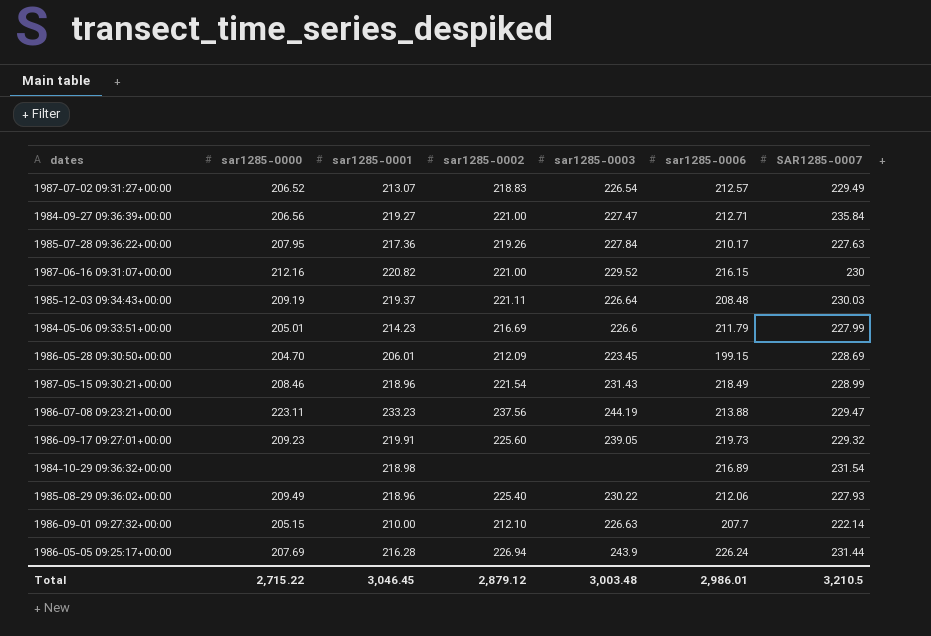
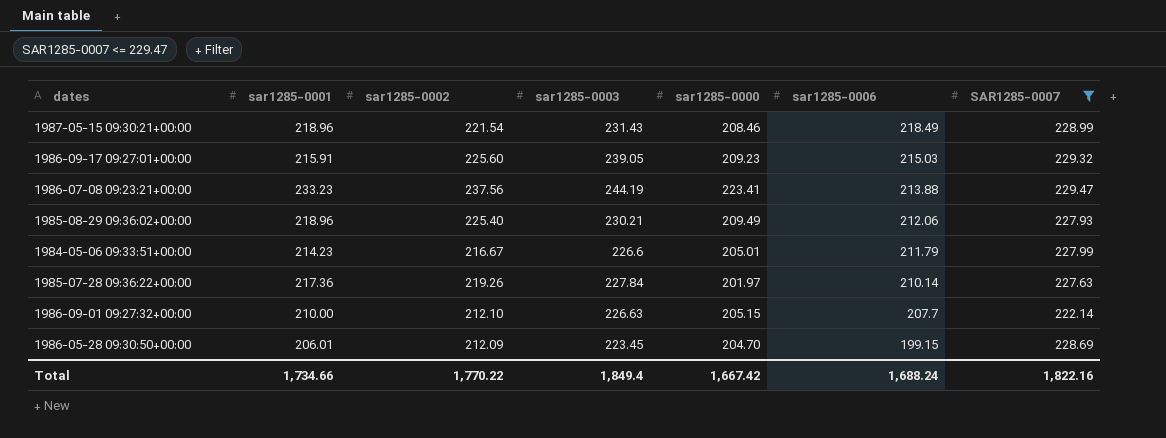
filter: none -> SAR1285-0007 <= 229.47
row order: none -> sar1285-0006 descending
column sar1285-0000 | position: 2 -> 5
1986-09-17 09:27:01+00:00 | sar1285-0001: 219.91 -> 215.91
1986-09-17 09:27:01+00:00 | sar1285-0006: 219.73 -> 215.03
1986-07-08 09:23:21+00:00 | sar1285-0000: 223.11 -> 223.41
1985-08-29 09:36:02+00:00 | sar1285-0003: 230.22 -> 230.21
1984-05-06 09:33:51+00:00 | sar1285-0002: 216.69 -> 216.67
1985-07-28 09:36:22+00:00 | sar1285-0000: 207.95 -> 201.97
1985-07-28 09:36:22+00:00 | sar1285-0006: 210.17 -> 210.14
Total | sar1285-0001: 3,046.45 -> 1,734.66
Total | sar1285-0002: 2,879.12 -> 1,770.22
Total | sar1285-0003: 3,003.48 -> 1,849.4
Total | sar1285-0000: 2,715.22 -> 1,667.42
Total | sar1285-0006: 2,986.01 -> 1,688.24
Total | SAR1285-0007: 3,210.5 -> 1,822.16

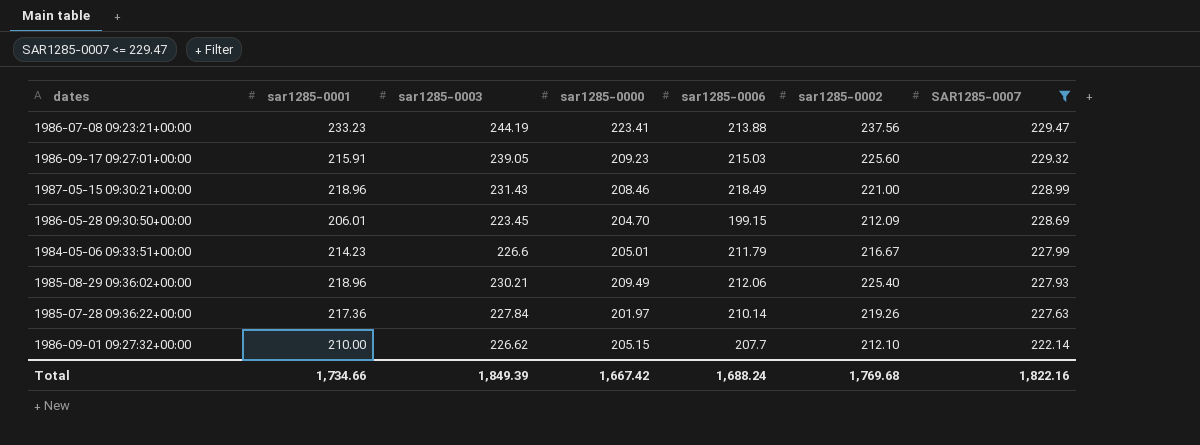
row order: sar1285-0006 descending -> SAR1285-0007 descending
column sar1285-0002 | position: 3 -> 6
1987-05-15 09:30:21+00:00 | sar1285-0002: 221.54 -> 221.00
1986-09-01 09:27:32+00:00 | sar1285-0003: 226.63 -> 226.62
Total | sar1285-0003: 1,849.4 -> 1,849.39
Total | sar1285-0002: 1,770.22 -> 1,769.68

